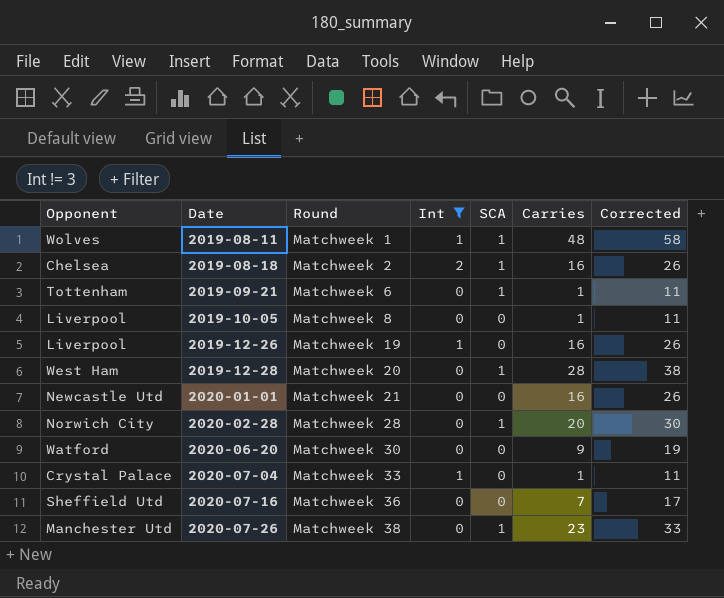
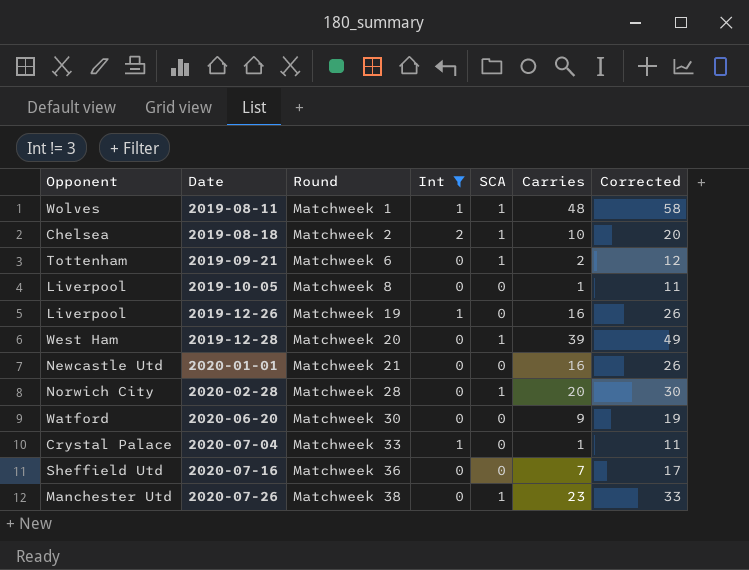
2019-08-18 | Carries: 16 -> 10
2019-08-18 | Corrected: 26 -> 20
2019-09-21 | Carries: 1 -> 2
2019-09-21 | Corrected: 11 -> 12
2019-12-28 | Carries: 28 -> 39
2019-12-28 | Corrected: 38 -> 49

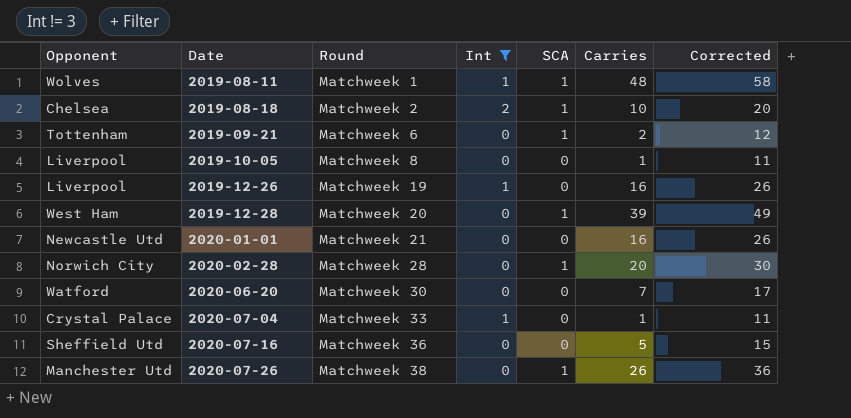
2020-06-20 | Carries: 9 -> 7
2020-06-20 | Corrected: 19 -> 17
2020-07-16 | Carries: 7 -> 5
2020-07-16 | Corrected: 17 -> 15
2020-07-26 | Carries: 23 -> 26
2020-07-26 | Corrected: 33 -> 36

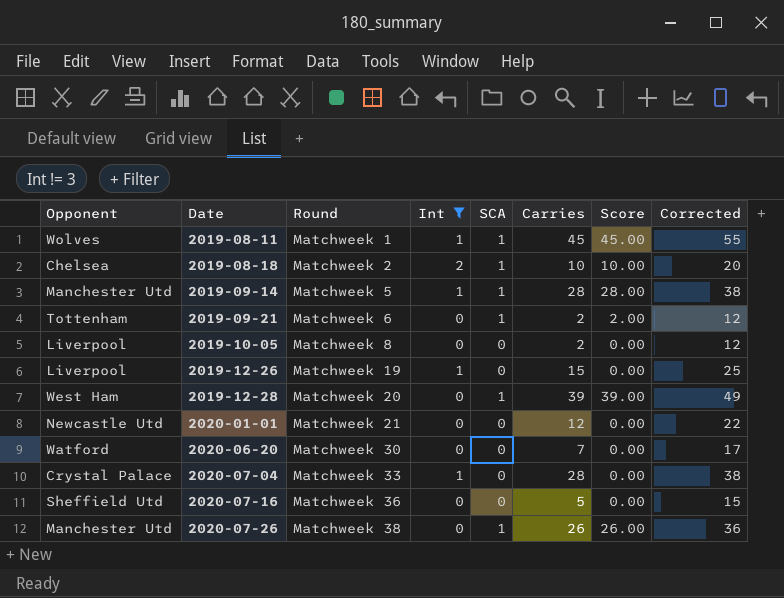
column Score | formula: none -> [SCA] * [Carries]
row 2020-02-28: Norwich City | Matchweek 28 | 0 | 1 | 20 | 30 -> none
2019-08-11 | Carries: 48 -> 45
2019-08-11 | Corrected: 58 -> 55
row 2019-09-14: none -> Manchester Utd | Matchweek 5 | 1 | 1 | 28 | 28.00 | 38
2019-10-05 | Carries: 1 -> 2
2019-10-05 | Corrected: 11 -> 12
2019-12-26 | Carries: 16 -> 15
2019-12-26 | Corrected: 26 -> 25
2020-01-01 | Carries: 16 -> 12
2020-01-01 | Corrected: 26 -> 22
2020-07-04 | Carries: 1 -> 28
2020-07-04 | Corrected: 11 -> 38

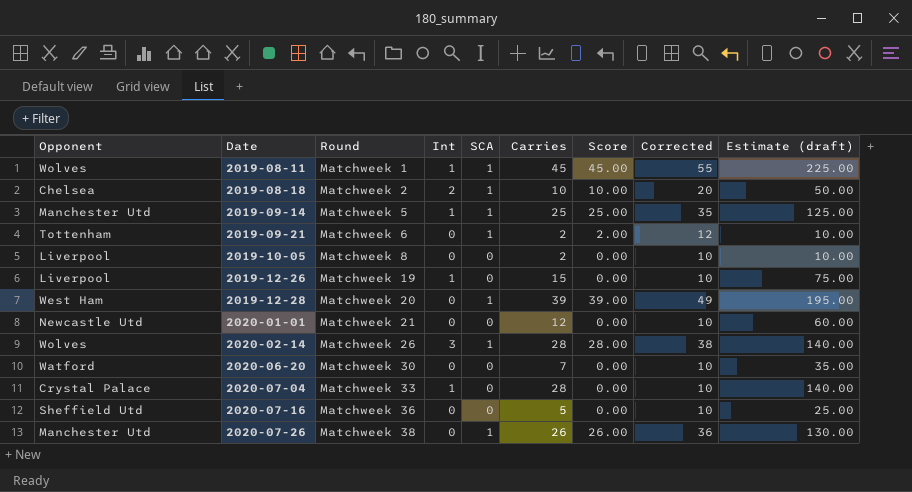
filter: Int != 3 -> none
column Corrected | formula: [Carries] + 10 -> [Score] + 10
column Estimate (draft) | formula: none -> [Carries] * 5
2019-09-14 | Carries: 28 -> 25
2019-09-14 | Score: 28.00 -> 25.00

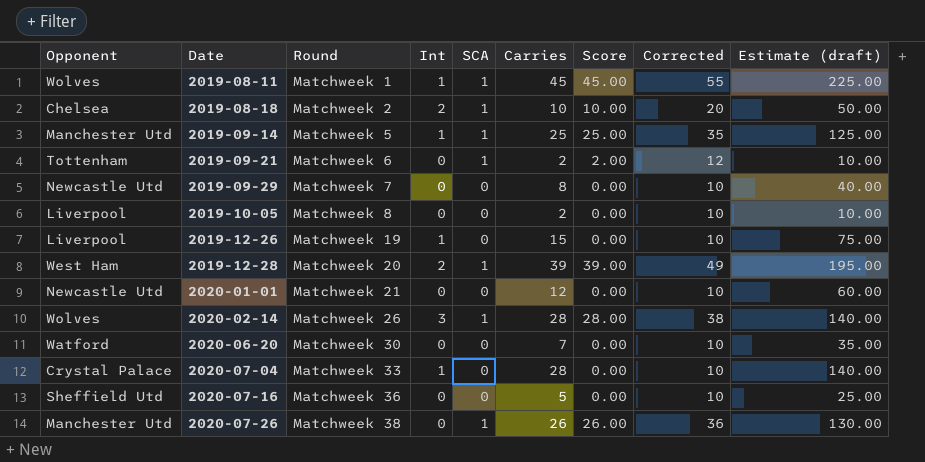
row 2019-09-29: none -> Newcastle Utd | Matchweek 7 | 0 | 0 | 8 | 0.00 | 10 | 40.00
2019-12-28 | Int: 0 -> 2

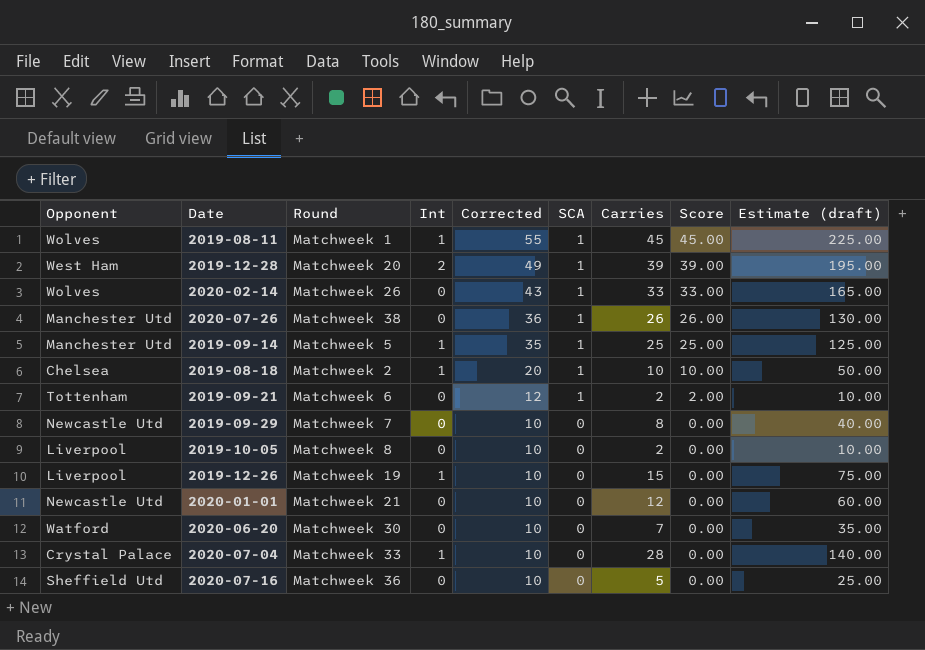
row order: Date ascending -> Corrected descending
column Corrected | position: 8 -> 5
2020-02-14 | Int: 3 -> 0
2020-02-14 | Corrected: 38 -> 43
2020-02-14 | Carries: 28 -> 33
2020-02-14 | Score: 28.00 -> 33.00
2020-02-14 | Estimate (draft): 140.00 -> 165.00
2019-08-18 | Int: 2 -> 1

